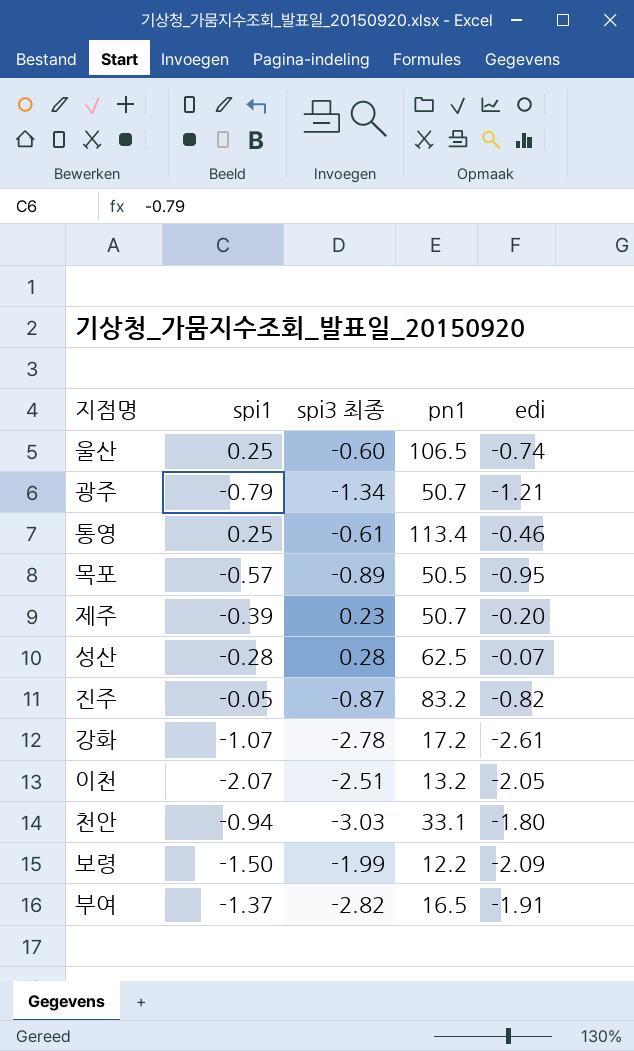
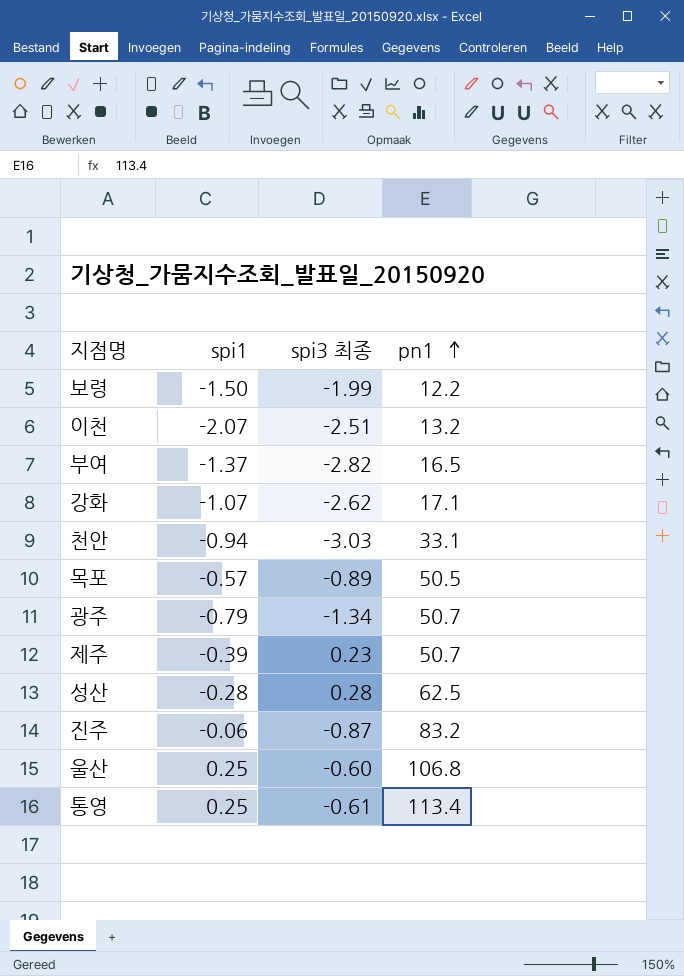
row order: none -> pn1 ascending
column edi | position: 5 -> none
강화 | spi3 최종: -2.78 -> -2.62
강화 | pn1: 17.2 -> 17.1
진주 | spi1: -0.05 -> -0.06
울산 | pn1: 106.5 -> 106.8

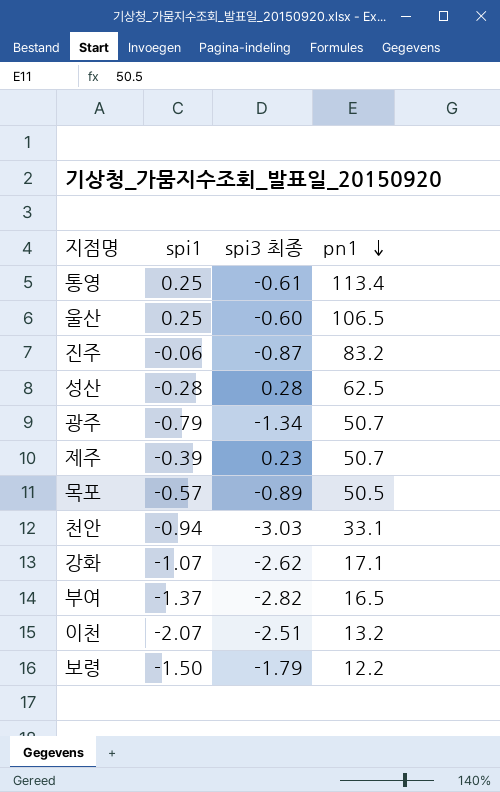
row order: pn1 ascending -> pn1 descending
울산 | pn1: 106.8 -> 106.5
보령 | spi3 최종: -1.99 -> -1.79

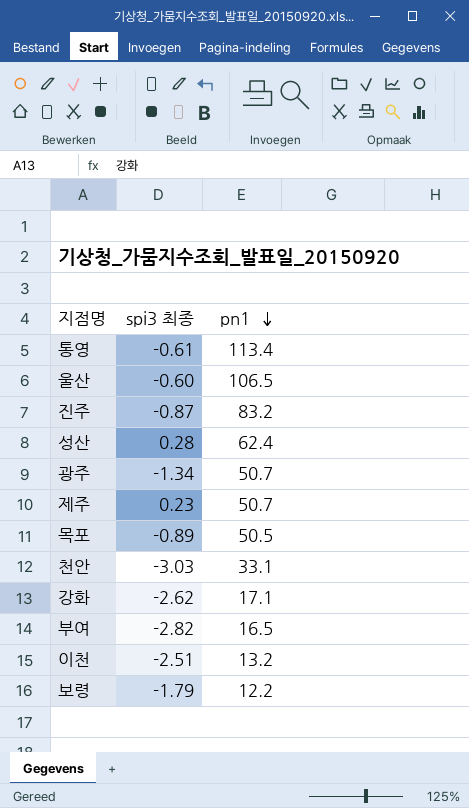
column spi1 | position: 2 -> none
성산 | pn1: 62.5 -> 62.4

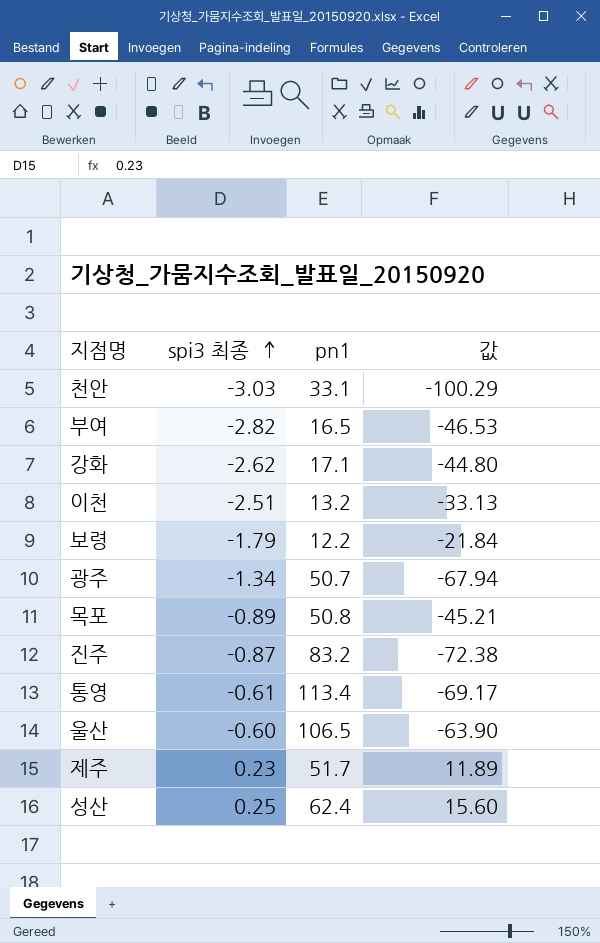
row order: pn1 descending -> spi3 최종 ascending
column 값 | formula: none -> [spi3 최종] * [pn1]
목포 | pn1: 50.5 -> 50.8
제주 | pn1: 50.7 -> 51.7
성산 | spi3 최종: 0.28 -> 0.25

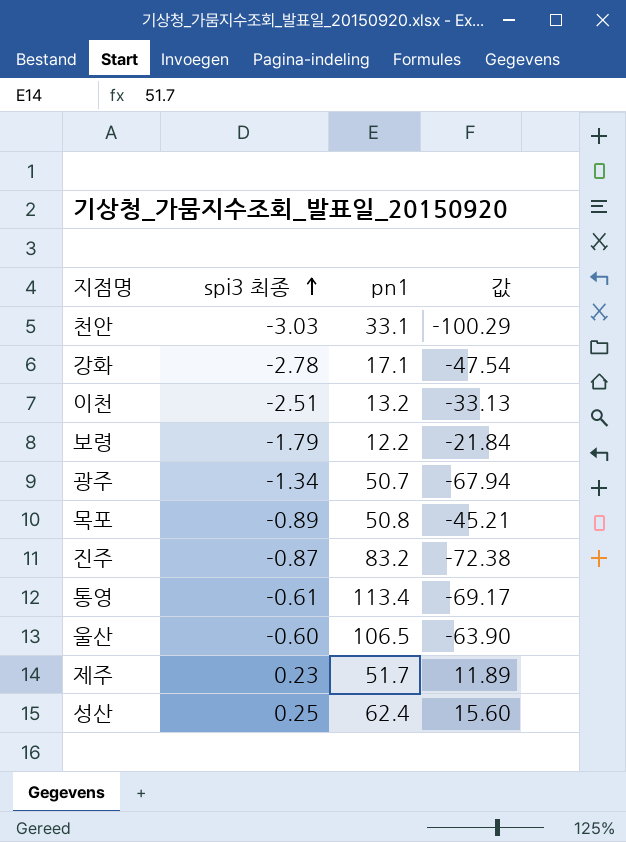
row 부여: -2.82 | 16.5 | -46.53 -> none
강화 | spi3 최종: -2.62 -> -2.78
강화 | 값: -44.80 -> -47.54

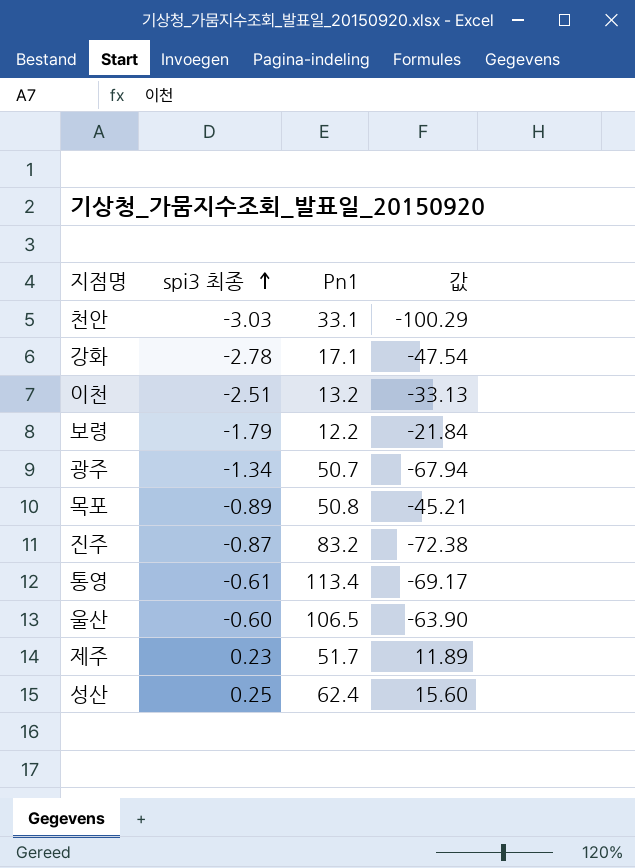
column name: pn1 -> Pn1

